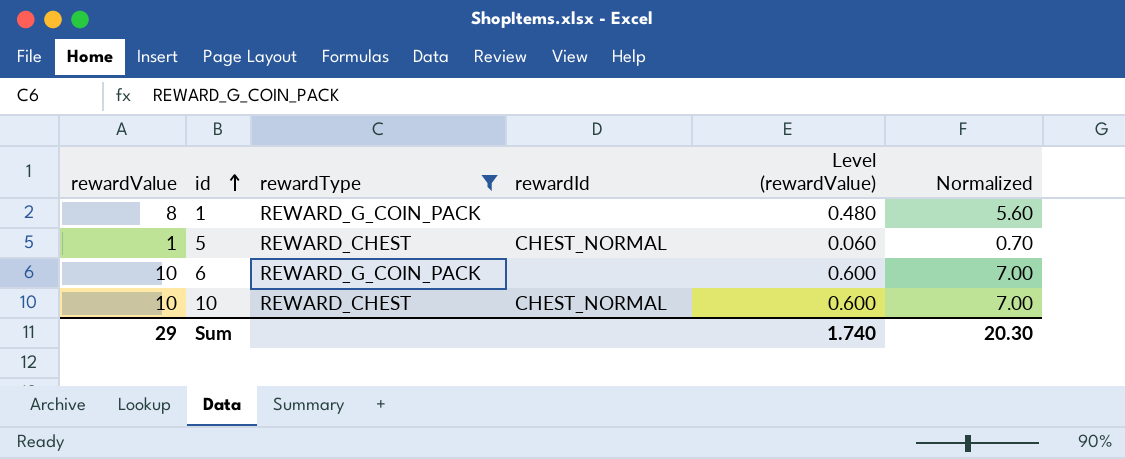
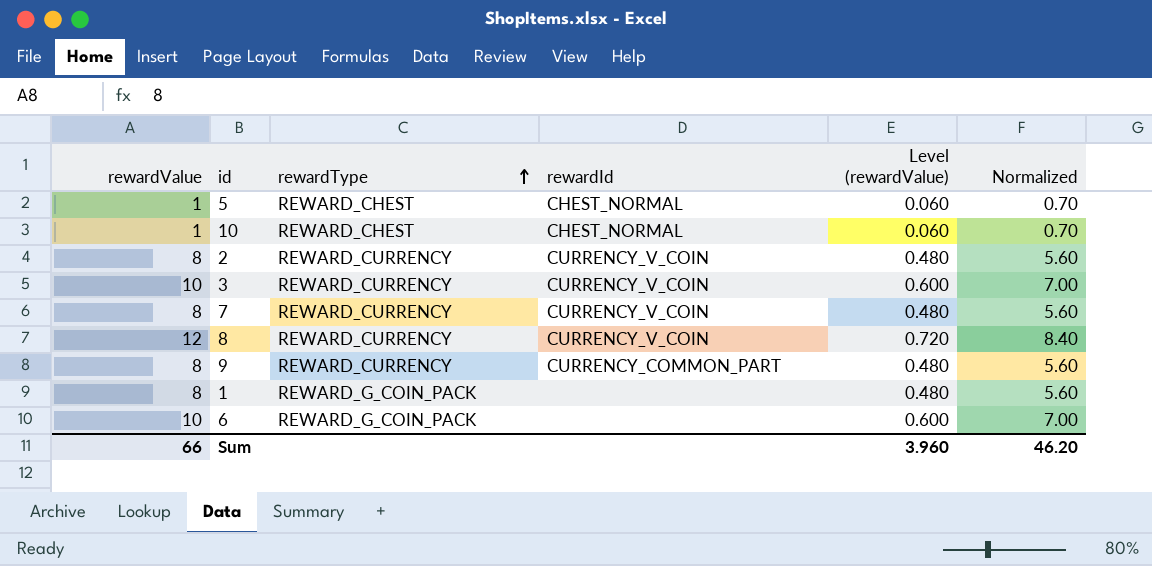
filter: rewardType != REWARD_CURRENCY -> none
row order: id ascending -> rewardType ascending
10 | rewardValue: 10 -> 1
10 | Level (rewardValue): 0.600 -> 0.060
10 | Normalized: 7.00 -> 0.70
Sum | rewardValue: 29 -> 66
Sum | Level (rewardValue): 1.740 -> 3.960
Sum | Normalized: 20.30 -> 46.20

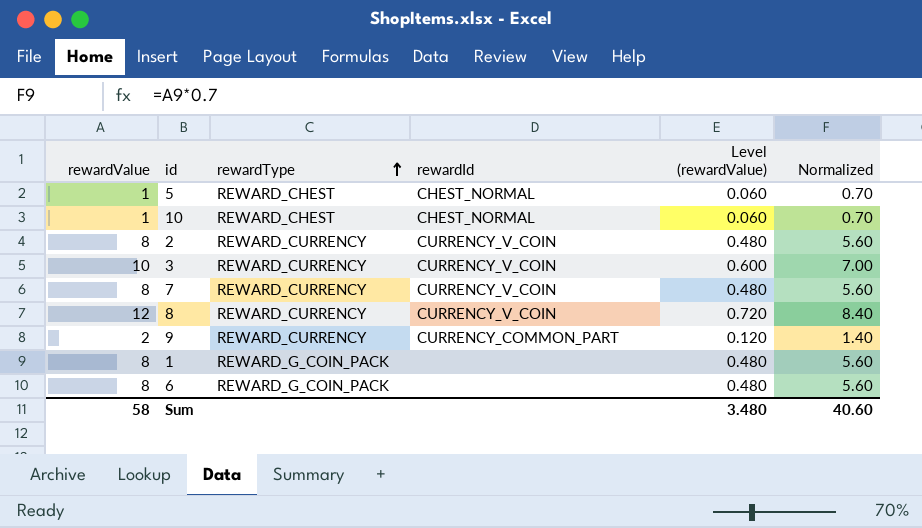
9 | rewardValue: 8 -> 2
9 | Level (rewardValue): 0.480 -> 0.120
9 | Normalized: 5.60 -> 1.40
6 | rewardValue: 10 -> 8
6 | Level (rewardValue): 0.600 -> 0.480
6 | Normalized: 7.00 -> 5.60
Sum | rewardValue: 66 -> 58
Sum | Level (rewardValue): 3.960 -> 3.480
Sum | Normalized: 46.20 -> 40.60

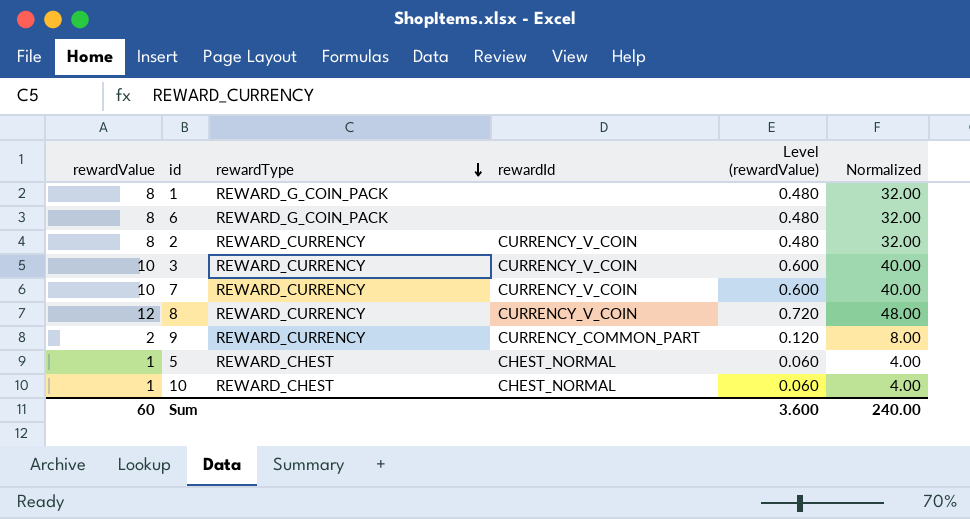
row order: rewardType ascending -> rewardType descending
column Normalized | formula: [rewardValue] * 0.7 -> [rewardValue] * 4
7 | rewardValue: 8 -> 10
7 | Level (rewardValue): 0.480 -> 0.600
Sum | rewardValue: 58 -> 60
Sum | Level (rewardValue): 3.480 -> 3.600
Sum | Normalized: 40.60 -> 240.00

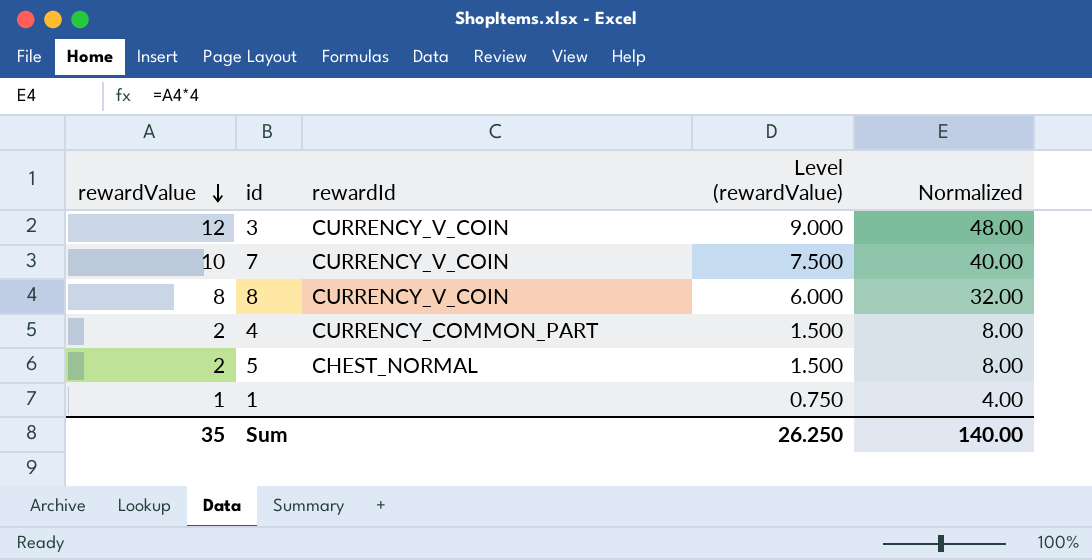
row order: rewardType descending -> rewardValue descending
column rewardType | position: 3 -> none
column Level (rewardValue) | formula: [rewardValue] * 0.06 -> [rewardValue] * 0.75
row 6: 8 | REWARD_G_COIN_PACK | none | 0.480 | 32.00 -> none
row 2: 8 | REWARD_CURRENCY | CURRENCY_V_COIN | 0.480 | 32.00 -> none
row 9: 2 | REWARD_CURRENCY | CURRENCY_COMMON_PART | 0.120 | 8.00 -> none
row 10: 1 | REWARD_CHEST | CHEST_NORMAL | 0.060 | 4.00 -> none
3 | rewardValue: 10 -> 12
3 | Normalized: 40.00 -> 48.00
8 | rewardValue: 12 -> 8
8 | Normalized: 48.00 -> 32.00
row 4: none -> 2 | CURRENCY_COMMON_PART | 1.500 | 8.00
5 | rewardValue: 1 -> 2
5 | Normalized: 4.00 -> 8.00
1 | rewardValue: 8 -> 1
1 | Normalized: 32.00 -> 4.00
Sum | rewardValue: 60 -> 35
Sum | Level (rewardValue): 3.600 -> 26.250
Sum | Normalized: 240.00 -> 140.00

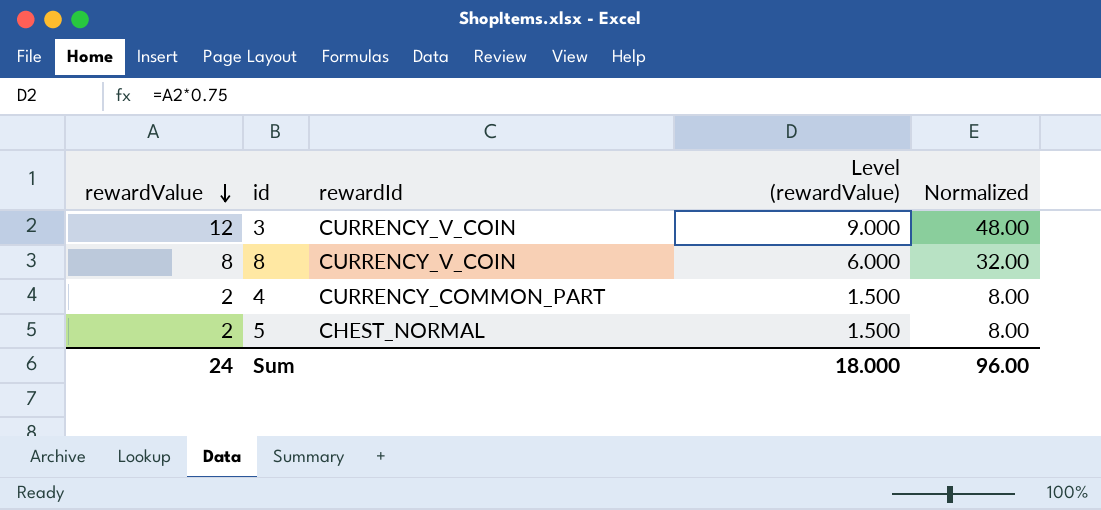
row 7: 10 | CURRENCY_V_COIN | 7.500 | 40.00 -> none
row 1: 1 | none | 0.750 | 4.00 -> none
Sum | rewardValue: 35 -> 24
Sum | Level (rewardValue): 26.250 -> 18.000
Sum | Normalized: 140.00 -> 96.00

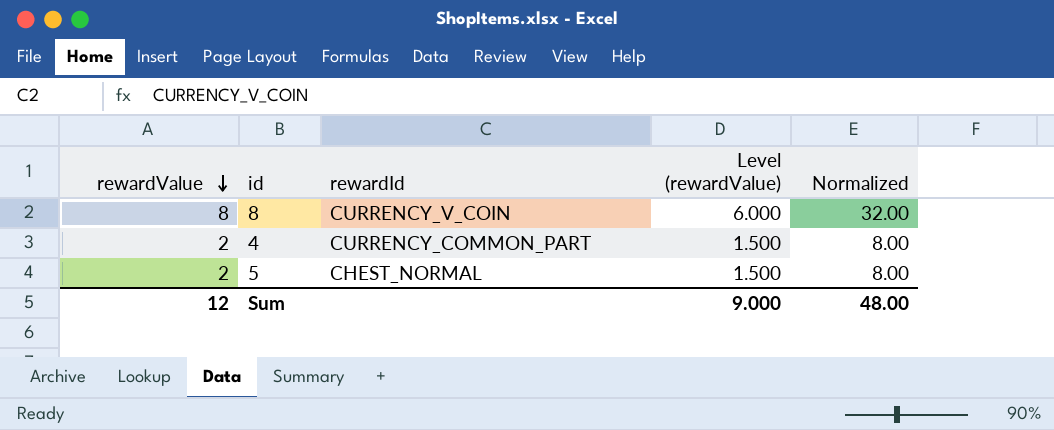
row 3: 12 | CURRENCY_V_COIN | 9.000 | 48.00 -> none
Sum | rewardValue: 24 -> 12
Sum | Level (rewardValue): 18.000 -> 9.000
Sum | Normalized: 96.00 -> 48.00

